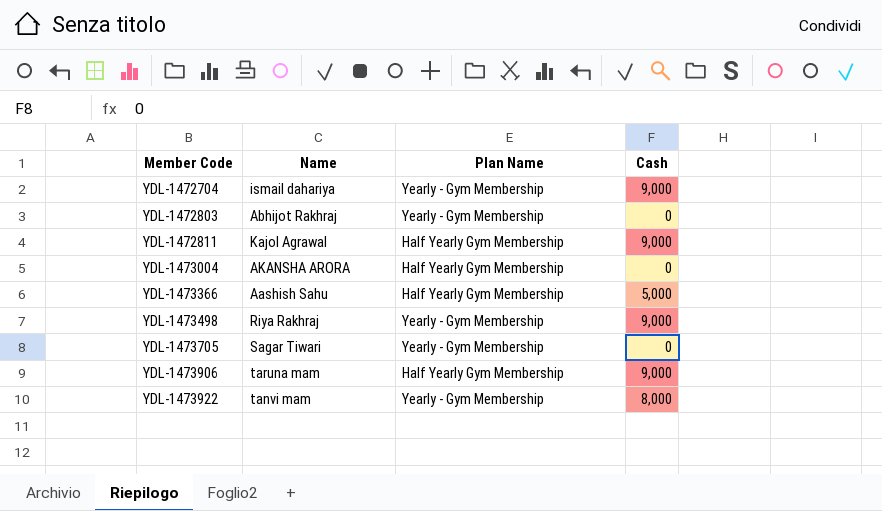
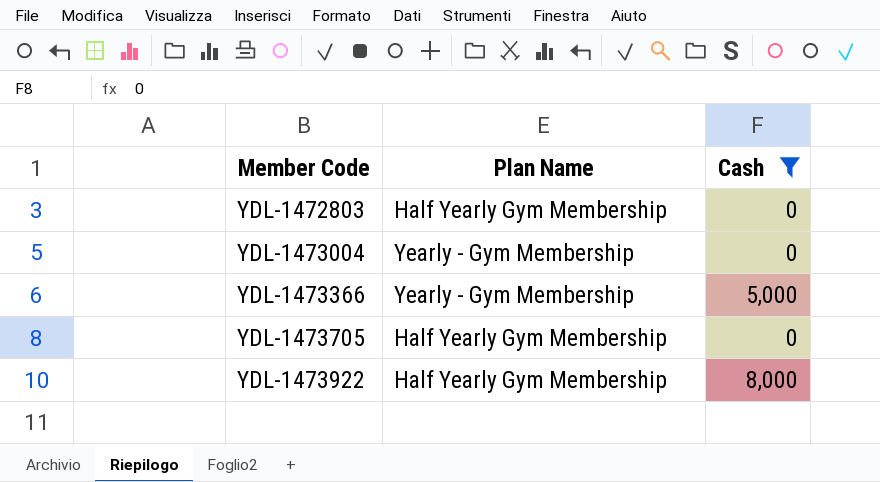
filter: none -> Cash != 9,000
column Name | position: 2 -> none
YDL-1472803 | Plan Name: Yearly - Gym Membership -> Half Yearly Gym Membership
YDL-1473004 | Plan Name: Half Yearly Gym Membership -> Yearly - Gym Membership
YDL-1473366 | Plan Name: Half Yearly Gym Membership -> Yearly - Gym Membership
YDL-1473705 | Plan Name: Yearly - Gym Membership -> Half Yearly Gym Membership
YDL-1473922 | Plan Name: Yearly - Gym Membership -> Half Yearly Gym Membership

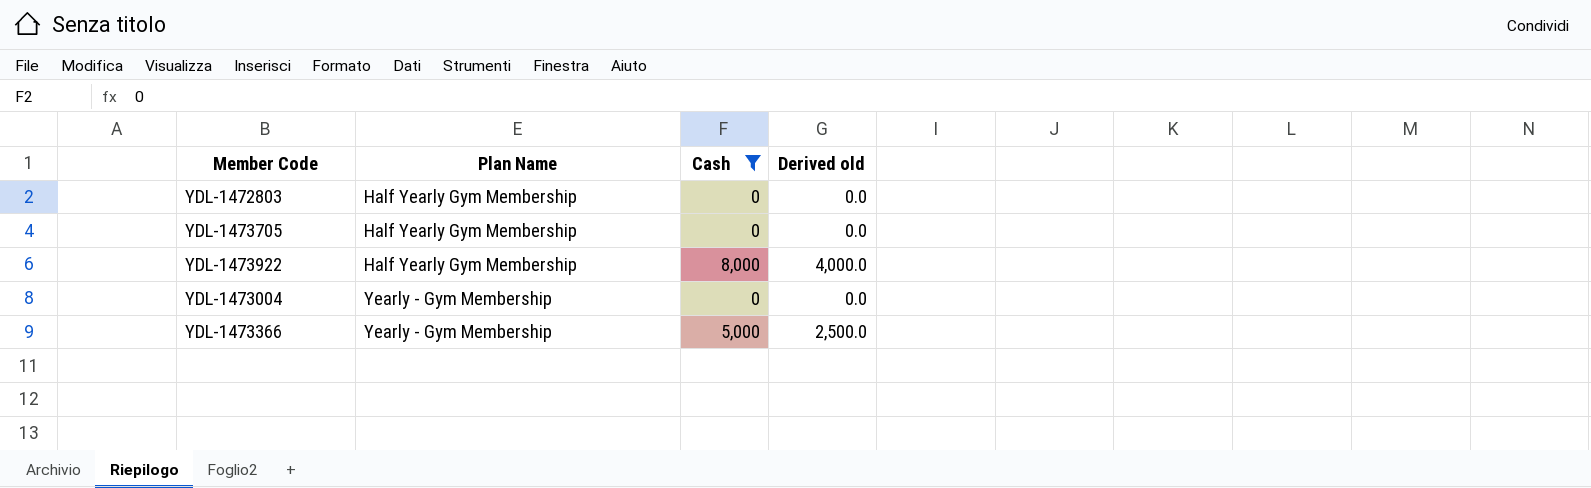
row order: Member Code ascending -> Plan Name ascending
column Derived old | formula: none -> [Cash] * 0.5

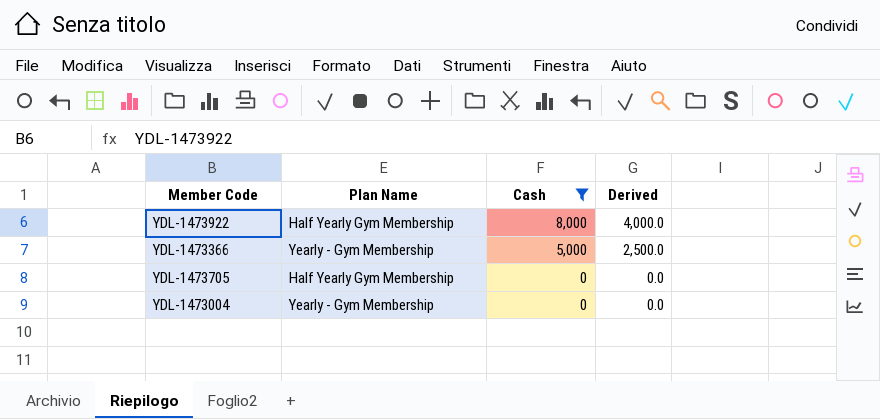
row order: Plan Name ascending -> Cash descending
column name: Derived old -> Derived
row YDL-1472803: Half Yearly Gym Membership | 0 | 0.0 -> none

